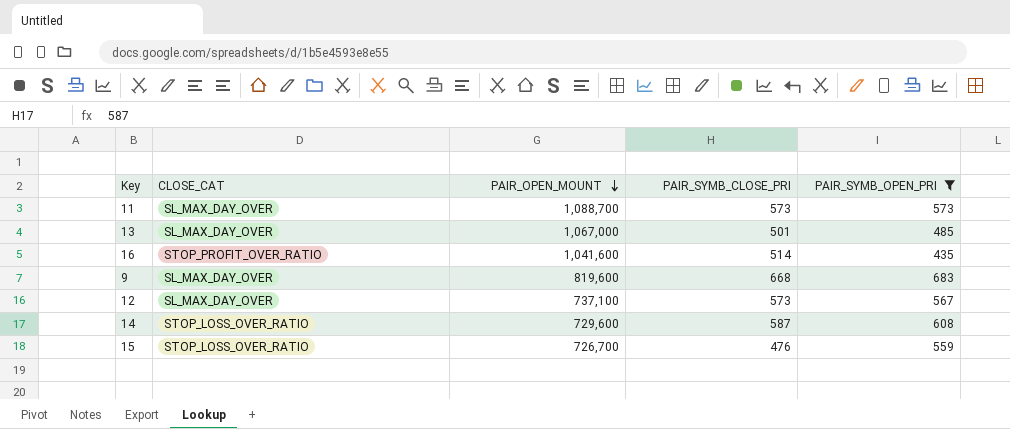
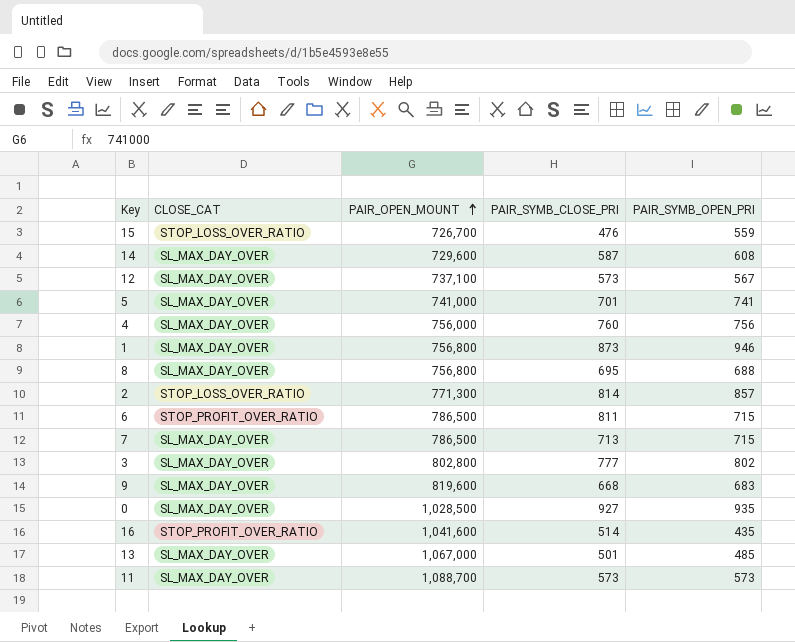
filter: PAIR_SYMB_OPEN_PRI <= 683 -> none
row order: PAIR_OPEN_MOUNT descending -> PAIR_OPEN_MOUNT ascending
14 | CLOSE_CAT: STOP_LOSS_OVER_RATIO -> SL_MAX_DAY_OVER

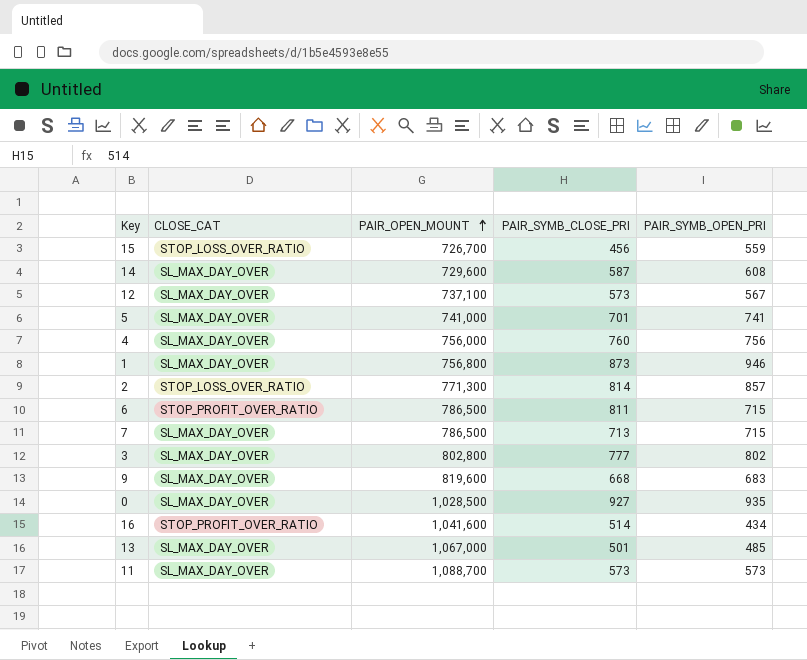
row 8: SL_MAX_DAY_OVER | 756,800 | 695 | 688 -> none
15 | PAIR_SYMB_CLOSE_PRI: 476 -> 456
16 | PAIR_SYMB_OPEN_PRI: 435 -> 434

